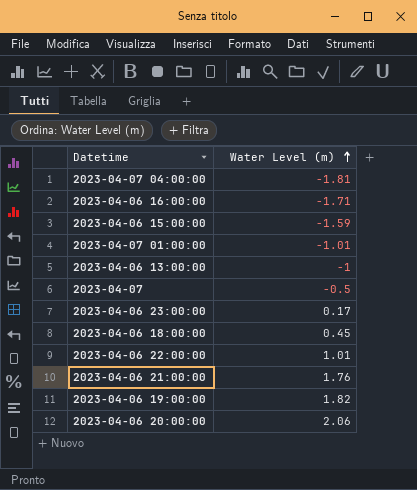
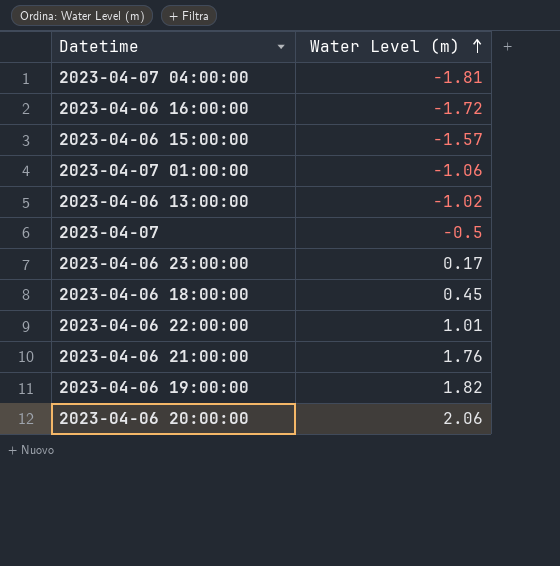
2023-04-06 16:00:00 | Water Level (m): -1.71 -> -1.72
2023-04-06 15:00:00 | Water Level (m): -1.59 -> -1.57
2023-04-07 01:00:00 | Water Level (m): -1.01 -> -1.06
2023-04-06 13:00:00 | Water Level (m): -1 -> -1.02

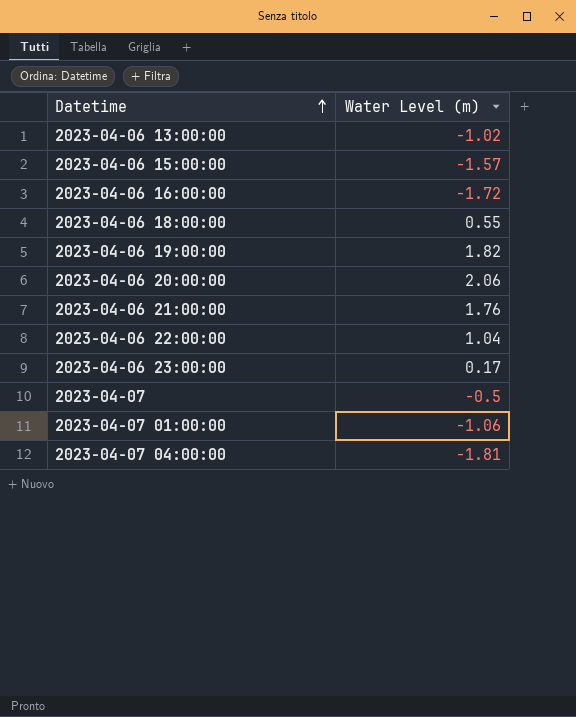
row order: Water Level (m) ascending -> Datetime ascending
2023-04-06 18:00:00 | Water Level (m): 0.45 -> 0.55
2023-04-06 22:00:00 | Water Level (m): 1.01 -> 1.04

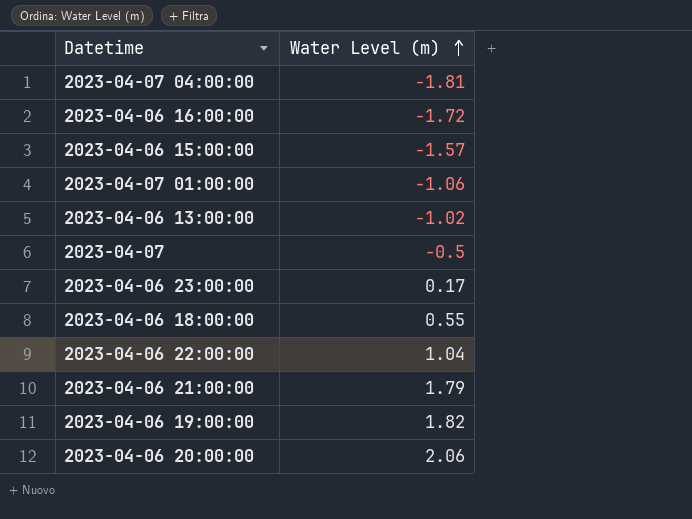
row order: Datetime ascending -> Water Level (m) ascending
2023-04-06 21:00:00 | Water Level (m): 1.76 -> 1.79

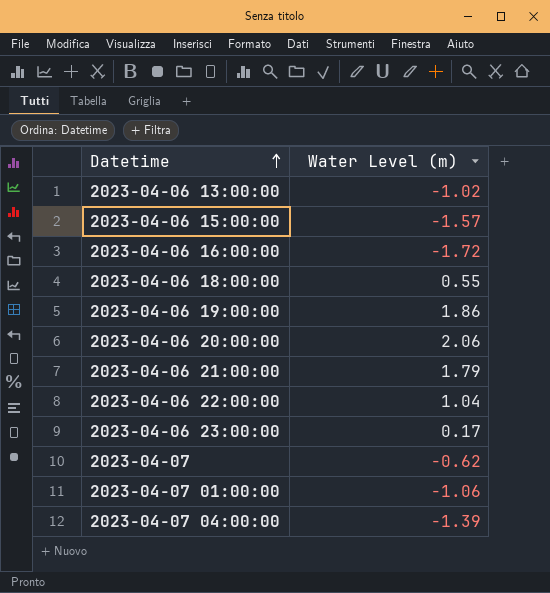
row order: Water Level (m) ascending -> Datetime ascending
2023-04-06 19:00:00 | Water Level (m): 1.82 -> 1.86
2023-04-07 | Water Level (m): -0.5 -> -0.62
2023-04-07 04:00:00 | Water Level (m): -1.81 -> -1.39

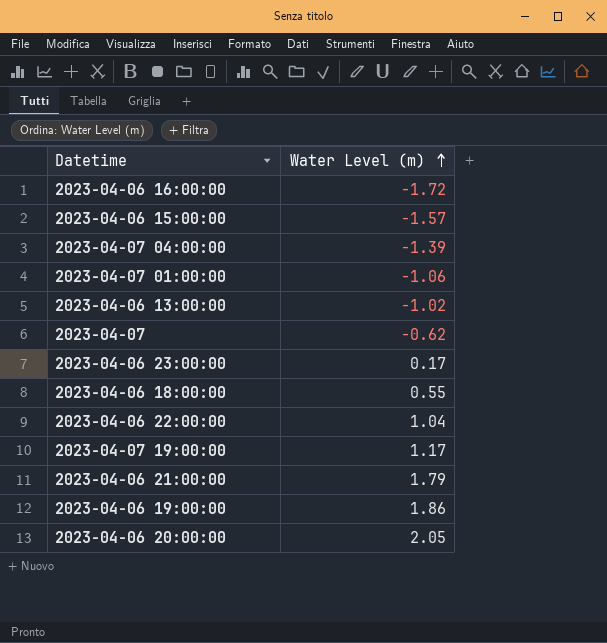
row order: Datetime ascending -> Water Level (m) ascending
row 2023-04-07 19:00:00: none -> 1.17
2023-04-06 20:00:00 | Water Level (m): 2.06 -> 2.05

